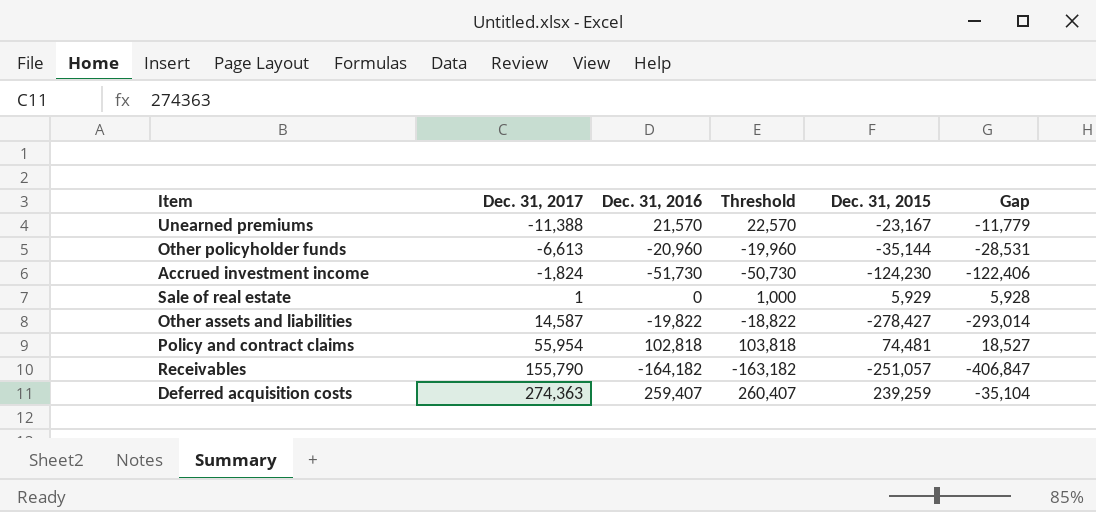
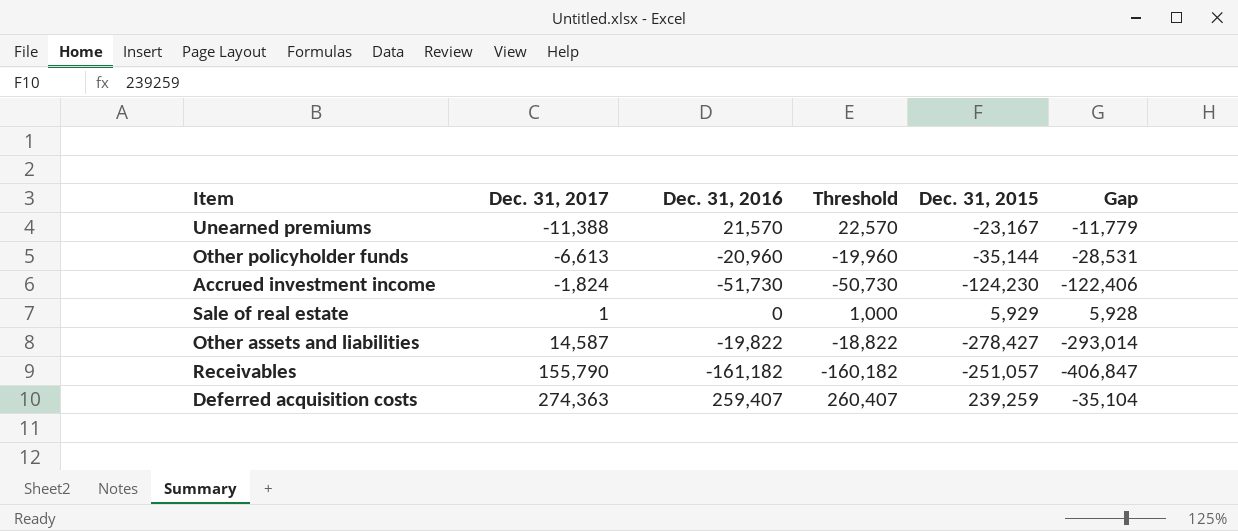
row Policy and contract claims: 55,954 | 102,818 | 103,818 | 74,481 | 18,527 -> none
Receivables | Dec. 31, 2016: -164,182 -> -161,182
Receivables | Threshold: -163,182 -> -160,182

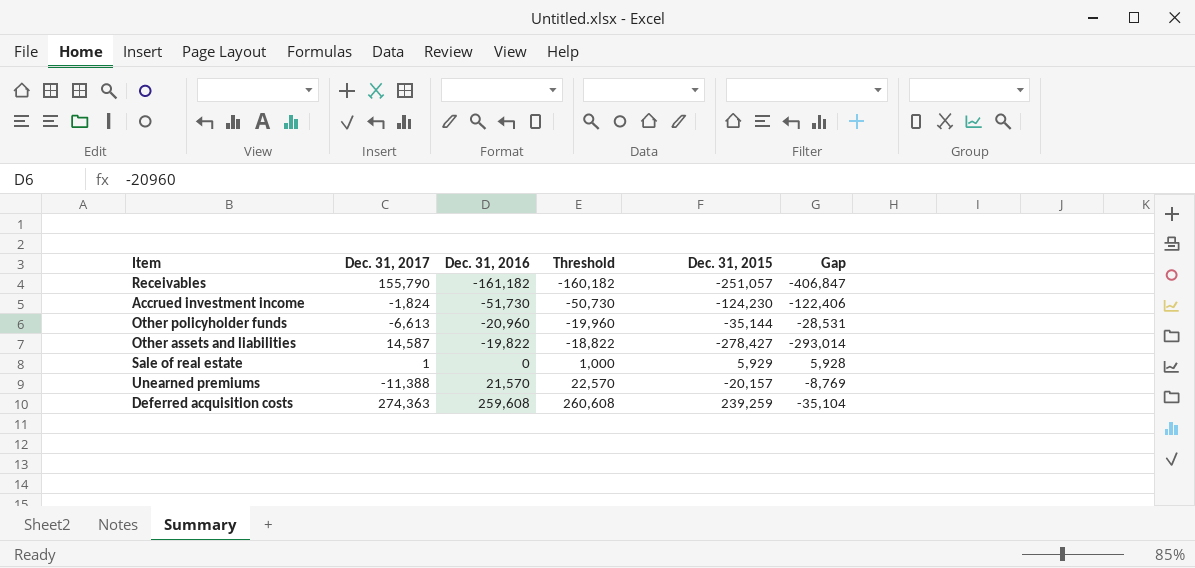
row order: Dec. 31, 2017 ascending -> Dec. 31, 2016 ascending
Unearned premiums | Dec. 31, 2015: -23,167 -> -20,157
Unearned premiums | Gap: -11,779 -> -8,769
Deferred acquisition costs | Dec. 31, 2016: 259,407 -> 259,608
Deferred acquisition costs | Threshold: 260,407 -> 260,608

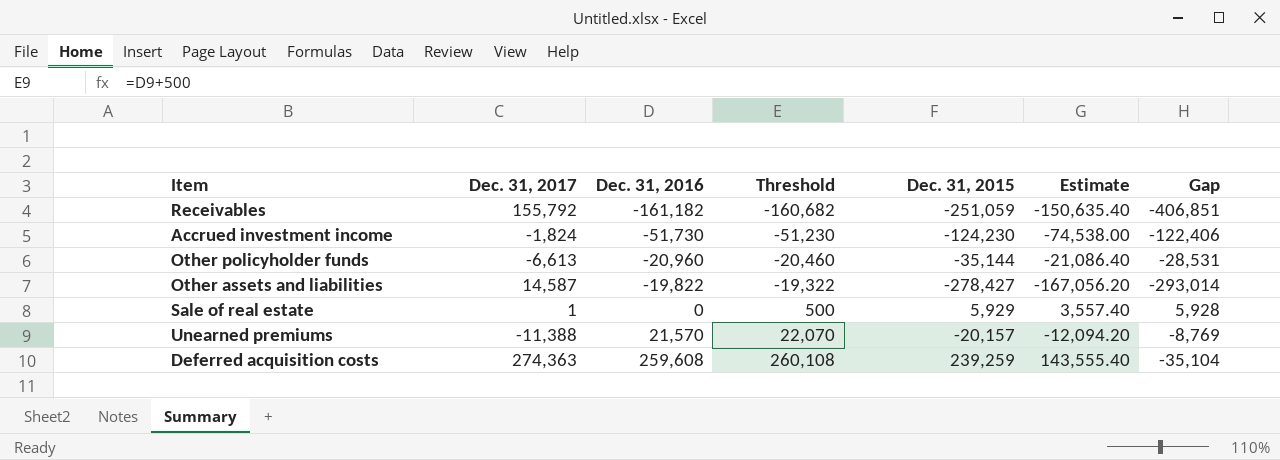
column Threshold | formula: [Dec. 31, 2016] + 1000 -> [Dec. 31, 2016] + 500
column Estimate | formula: none -> [Dec. 31, 2015] * 0.6
Receivables | Dec. 31, 2017: 155,790 -> 155,792
Receivables | Dec. 31, 2015: -251,057 -> -251,059
Receivables | Gap: -406,847 -> -406,851

